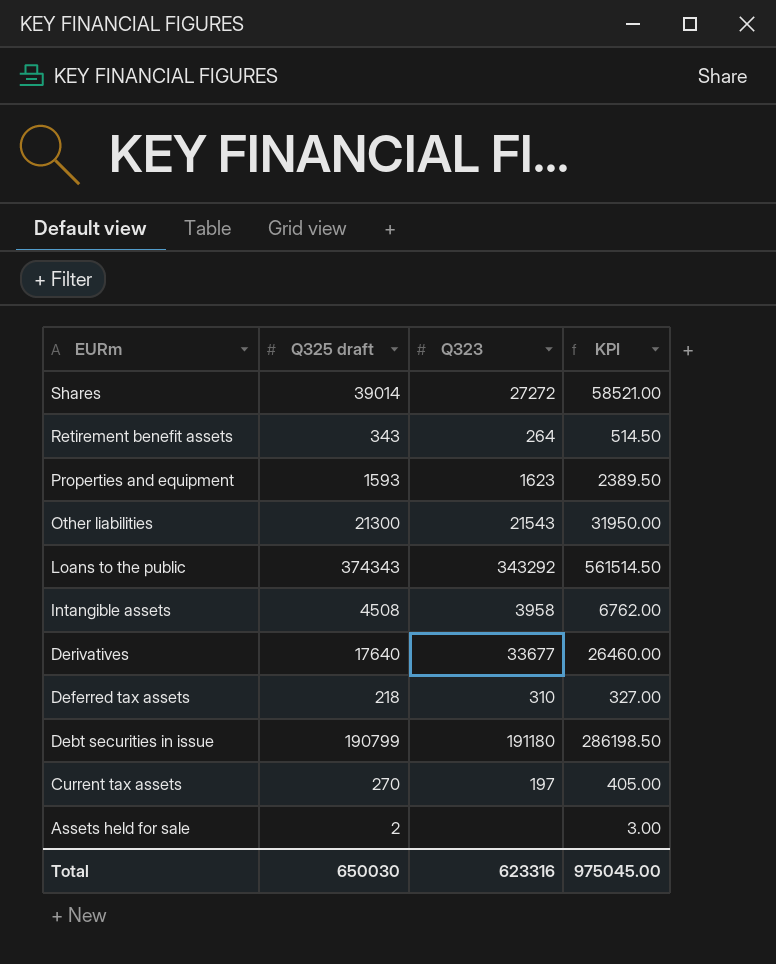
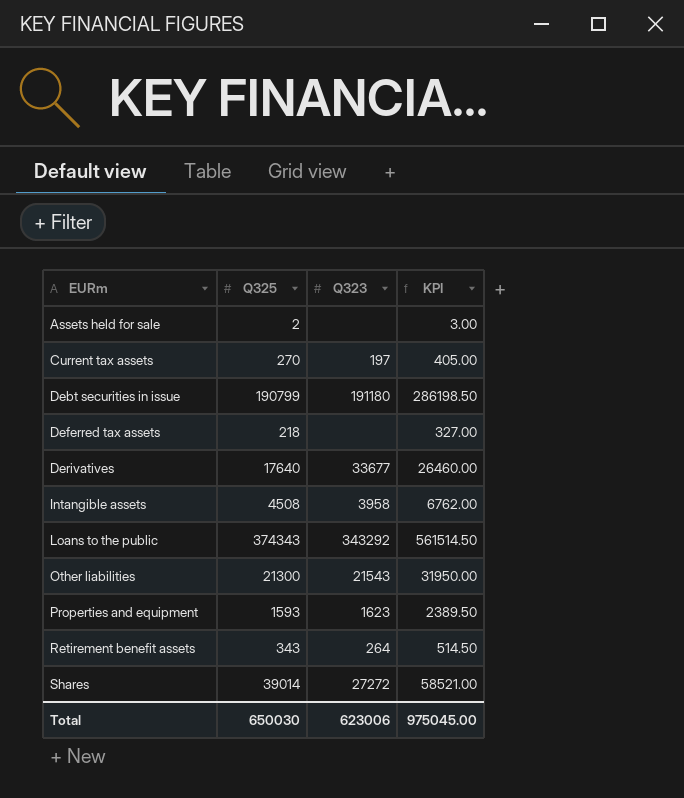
row order: EURm descending -> EURm ascending
column name: Q325 draft -> Q325
Deferred tax assets | Q323: 310 -> none
Total | Q323: 623316 -> 623006

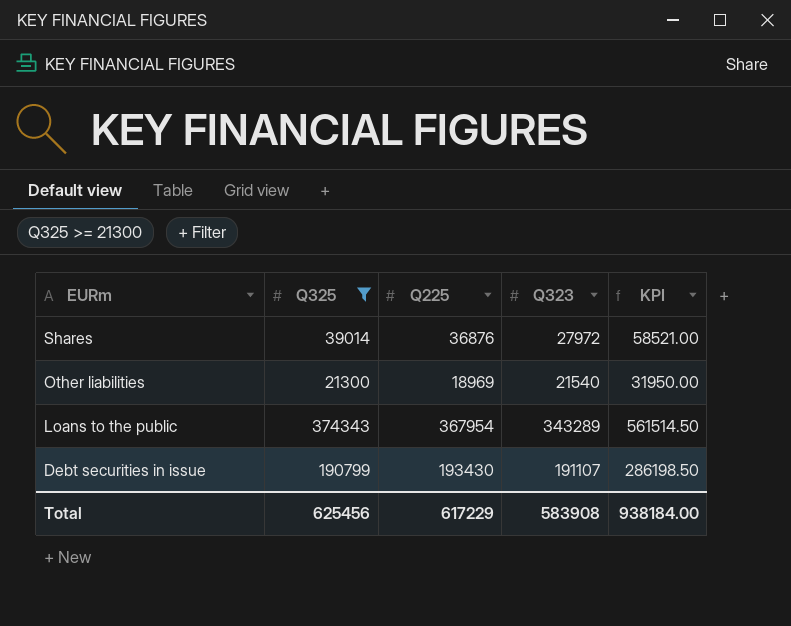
filter: none -> Q325 >= 21300
row order: EURm ascending -> EURm descending
column Q225 | position: none -> 3
Shares | Q323: 27272 -> 27972
Other liabilities | Q323: 21543 -> 21540
Loans to the public | Q323: 343292 -> 343289
Debt securities in issue | Q323: 191180 -> 191107
Total | Q325: 650030 -> 625456
Total | Q323: 623006 -> 583908
Total | KPI: 975045.00 -> 938184.00

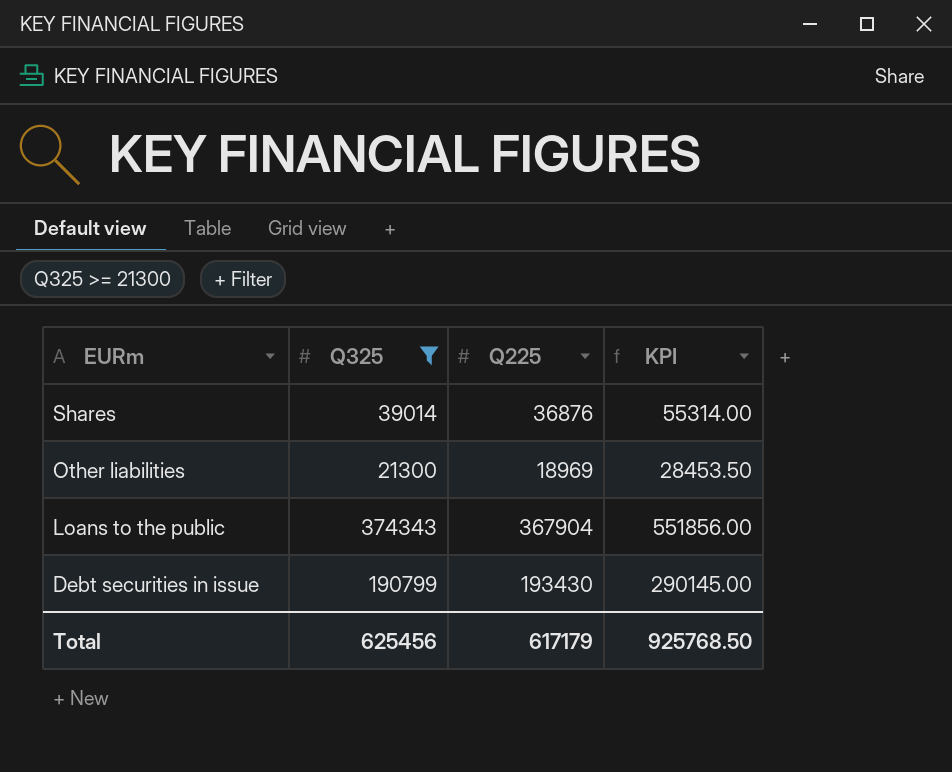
column Q323 | position: 4 -> none
column KPI | formula: [Q325] * 1.5 -> [Q225] * 1.5
Loans to the public | Q225: 367954 -> 367904
Total | Q225: 617229 -> 617179
Total | KPI: 938184.00 -> 925768.50

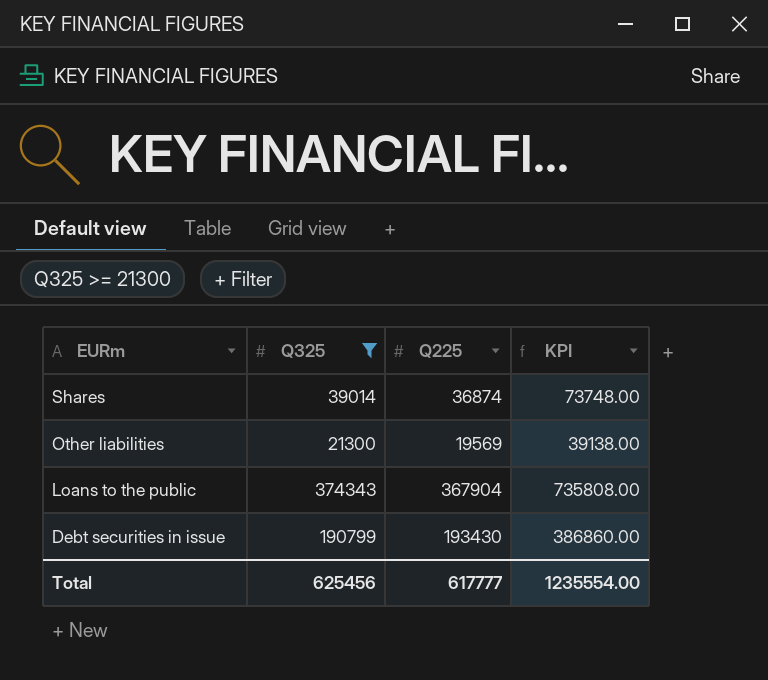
column KPI | formula: [Q225] * 1.5 -> [Q225] * 2
Shares | Q225: 36876 -> 36874
Other liabilities | Q225: 18969 -> 19569
Total | Q225: 617179 -> 617777
Total | KPI: 925768.50 -> 1235554.00

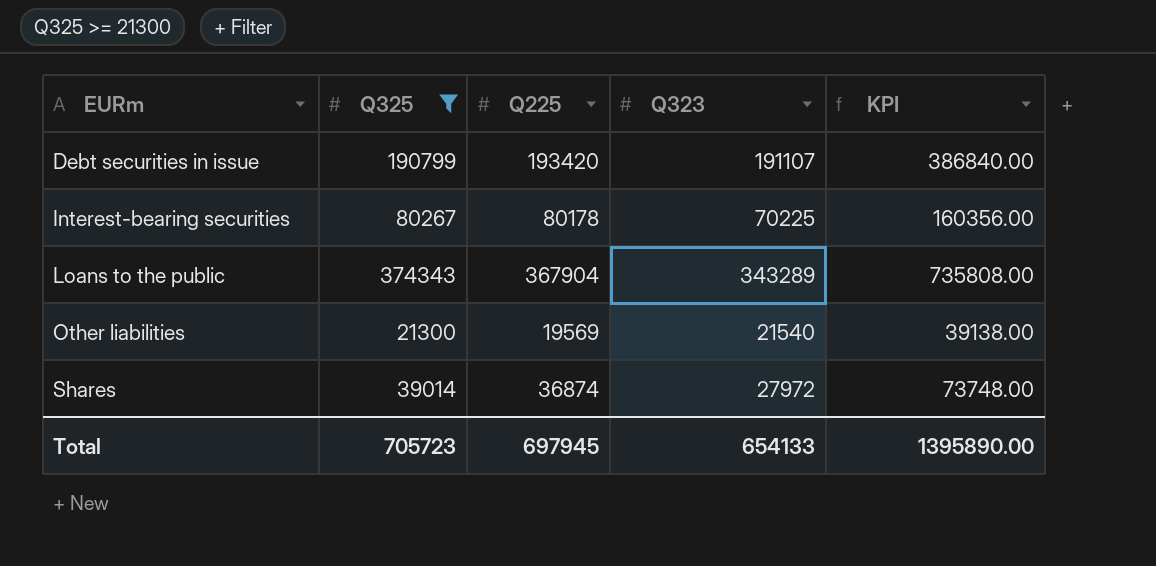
row order: EURm descending -> EURm ascending
column Q323 | position: none -> 4
Debt securities in issue | Q225: 193430 -> 193420
Debt securities in issue | KPI: 386860.00 -> 386840.00
row Interest-bearing securities: none -> 80267 | 80178 | 70225 | 160356.00
Total | Q325: 625456 -> 705723
Total | Q225: 617777 -> 697945
Total | KPI: 1235554.00 -> 1395890.00

